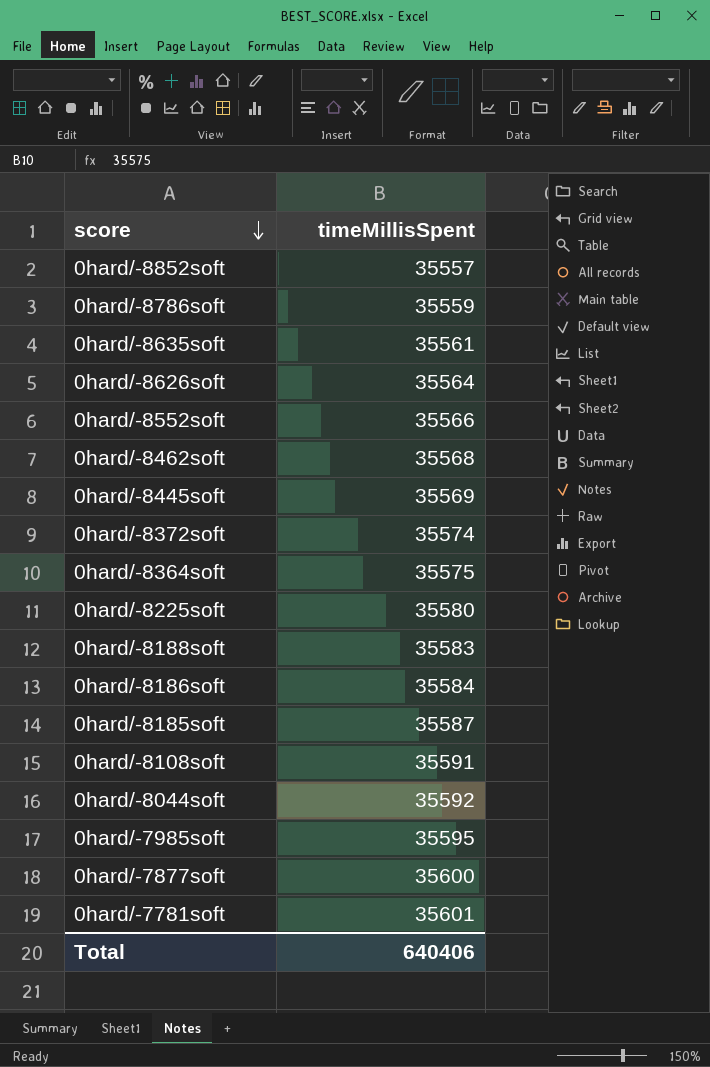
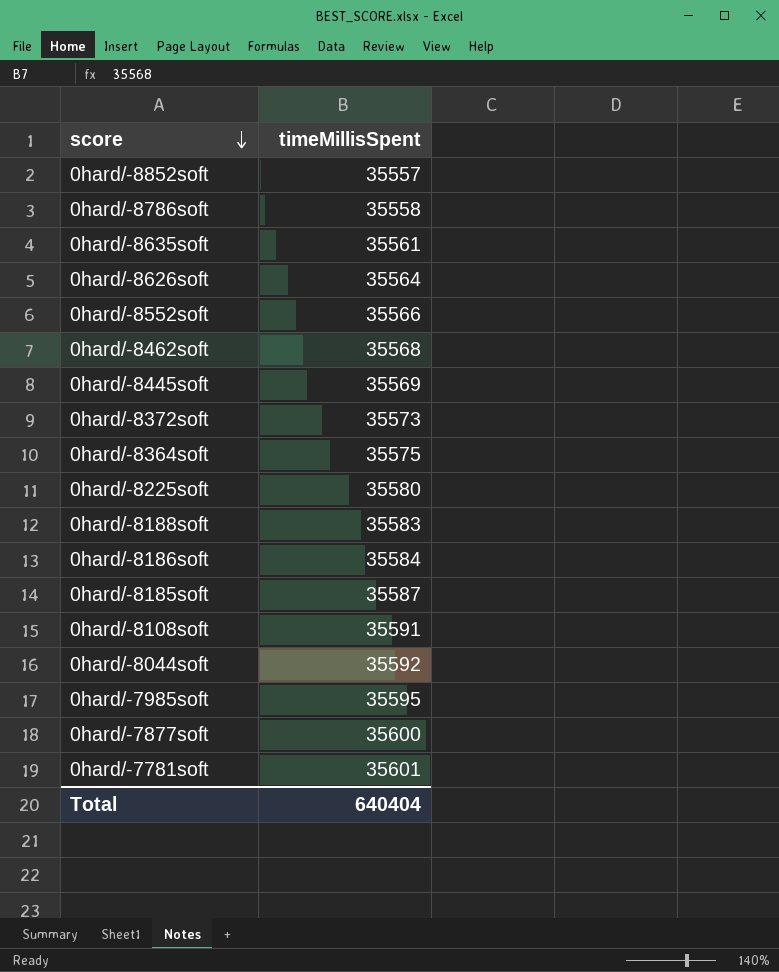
0hard/-8786soft | timeMillisSpent: 35559 -> 35558
0hard/-8372soft | timeMillisSpent: 35574 -> 35573
Total | timeMillisSpent: 640406 -> 640404

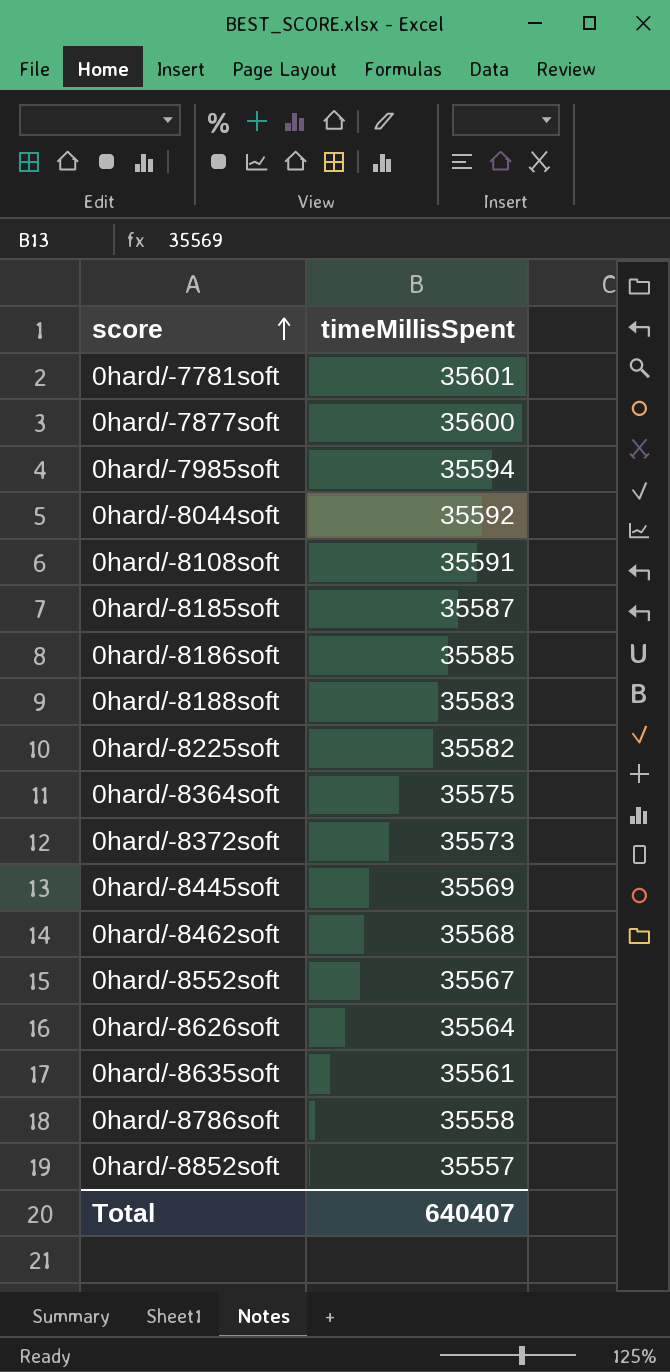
row order: score descending -> score ascending
0hard/-7985soft | timeMillisSpent: 35595 -> 35594
0hard/-8186soft | timeMillisSpent: 35584 -> 35585
0hard/-8225soft | timeMillisSpent: 35580 -> 35582
0hard/-8552soft | timeMillisSpent: 35566 -> 35567
Total | timeMillisSpent: 640404 -> 640407

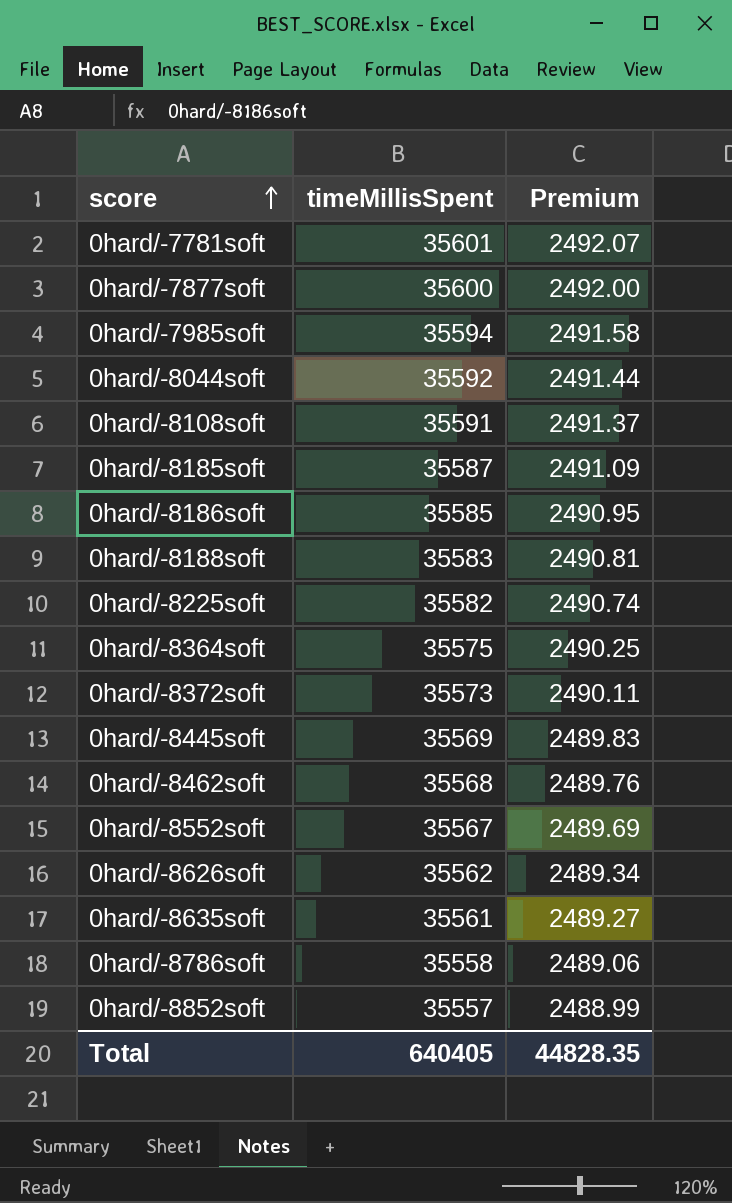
column Premium | formula: none -> [timeMillisSpent] * 0.07
0hard/-8626soft | timeMillisSpent: 35564 -> 35562
Total | timeMillisSpent: 640407 -> 640405

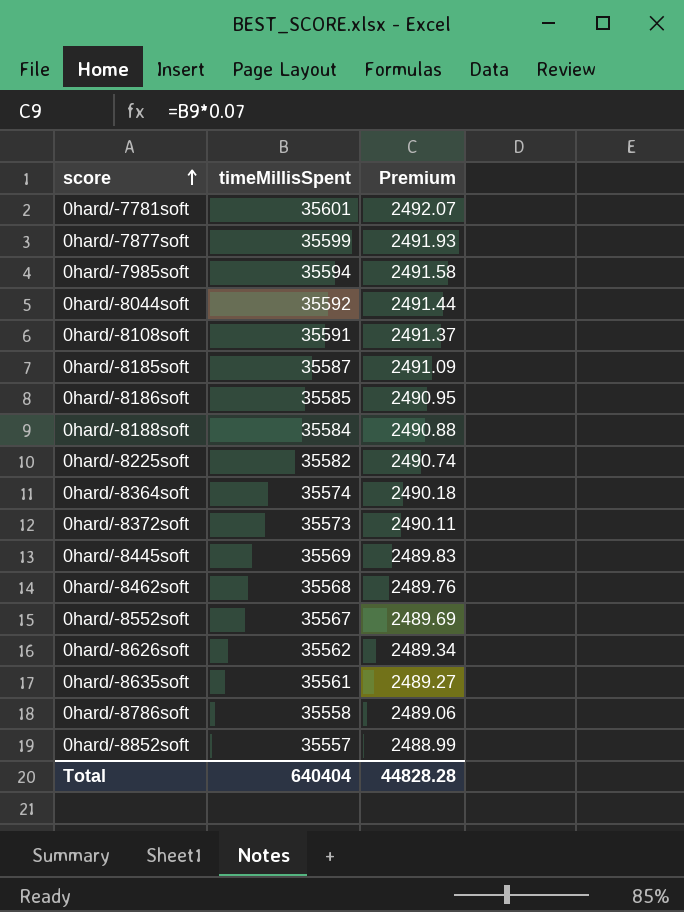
0hard/-7877soft | timeMillisSpent: 35600 -> 35599
0hard/-7877soft | Premium: 2492.00 -> 2491.93
0hard/-8188soft | timeMillisSpent: 35583 -> 35584
0hard/-8188soft | Premium: 2490.81 -> 2490.88
0hard/-8364soft | timeMillisSpent: 35575 -> 35574
0hard/-8364soft | Premium: 2490.25 -> 2490.18
Total | timeMillisSpent: 640405 -> 640404
Total | Premium: 44828.35 -> 44828.28

